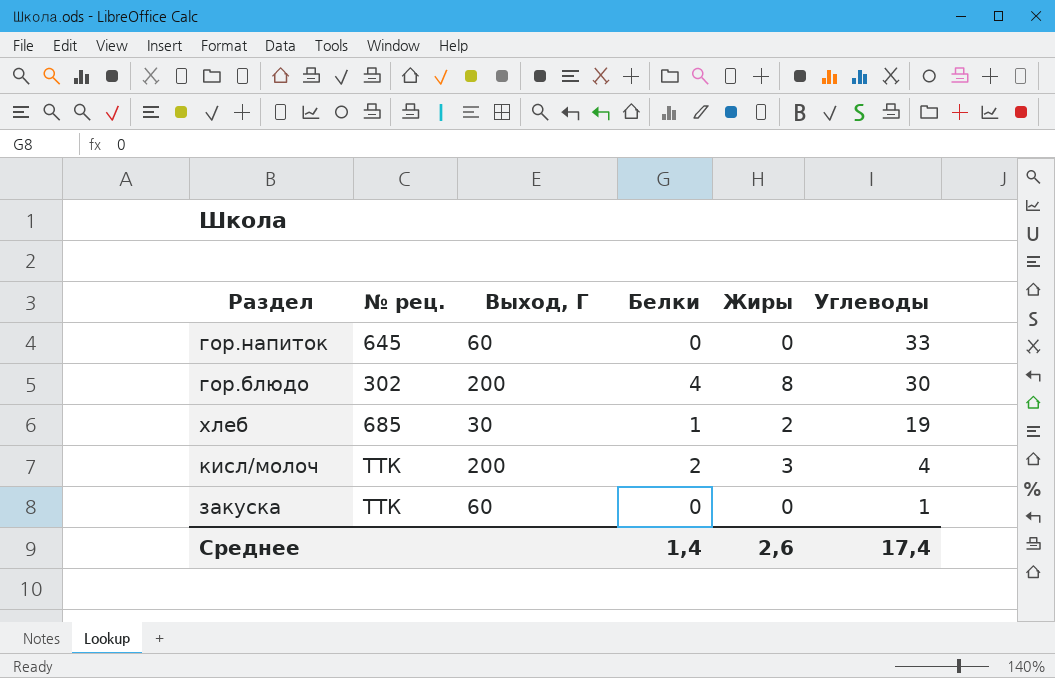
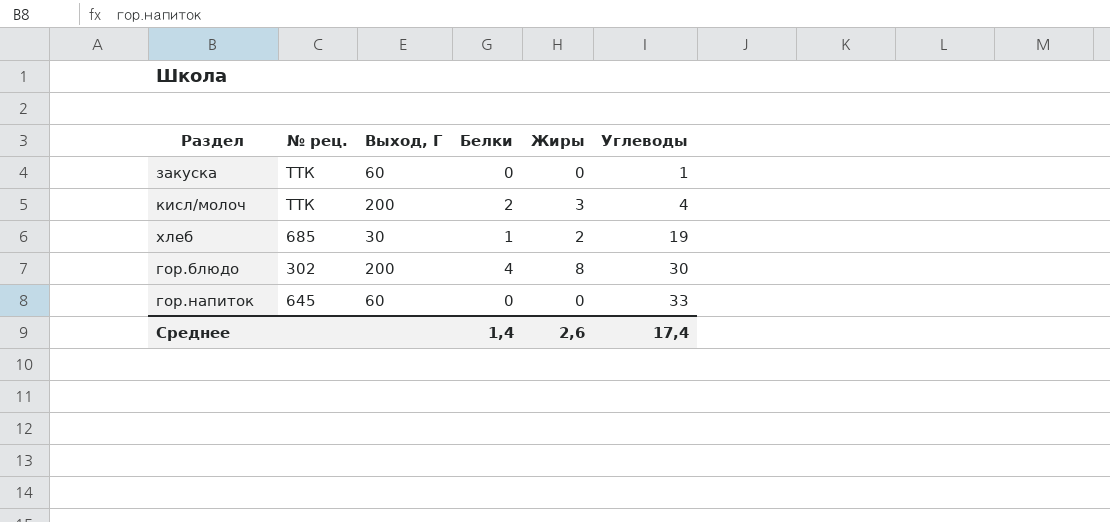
row order: Углеводы descending -> Углеводы ascending

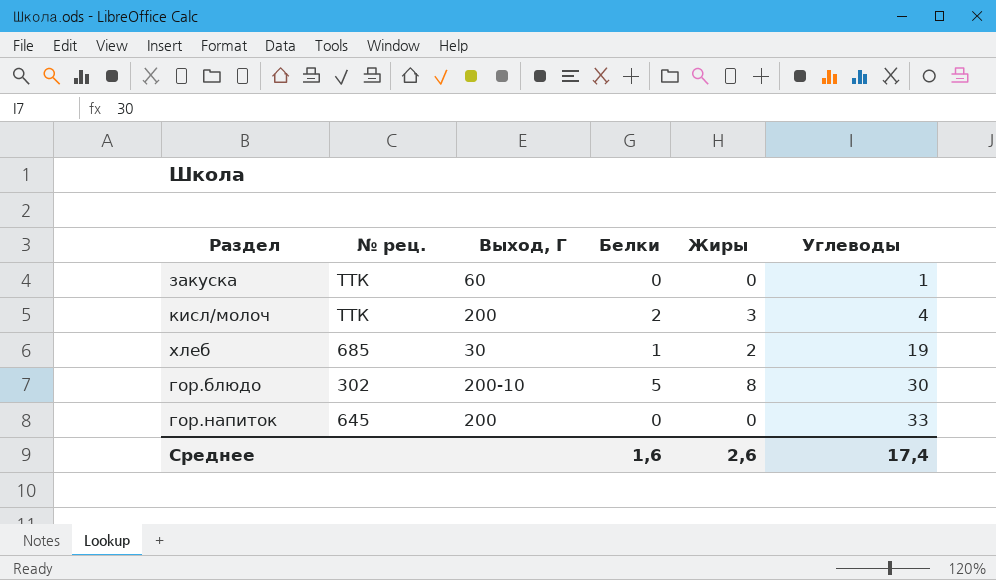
гор.блюдо | Выход, Г: 200 -> 200-10
гор.блюдо | Белки: 4 -> 5
гор.напиток | Выход, Г: 60 -> 200
Среднее | Белки: 1,4 -> 1,6

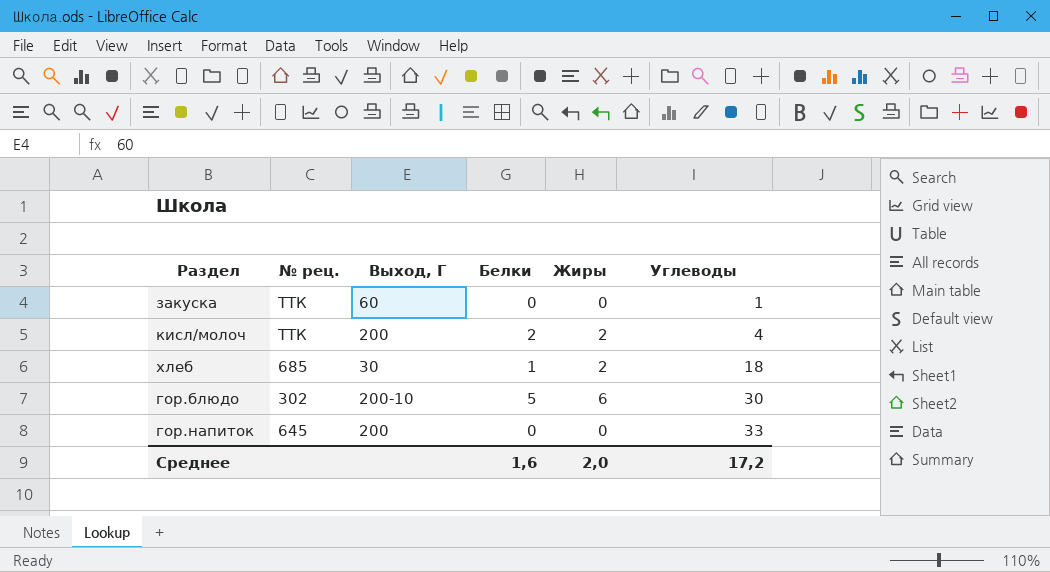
кисл/молоч | Жиры: 3 -> 2
хлеб | Углеводы: 19 -> 18
гор.блюдо | Жиры: 8 -> 6
Среднее | Жиры: 2,6 -> 2,0
Среднее | Углеводы: 17,4 -> 17,2

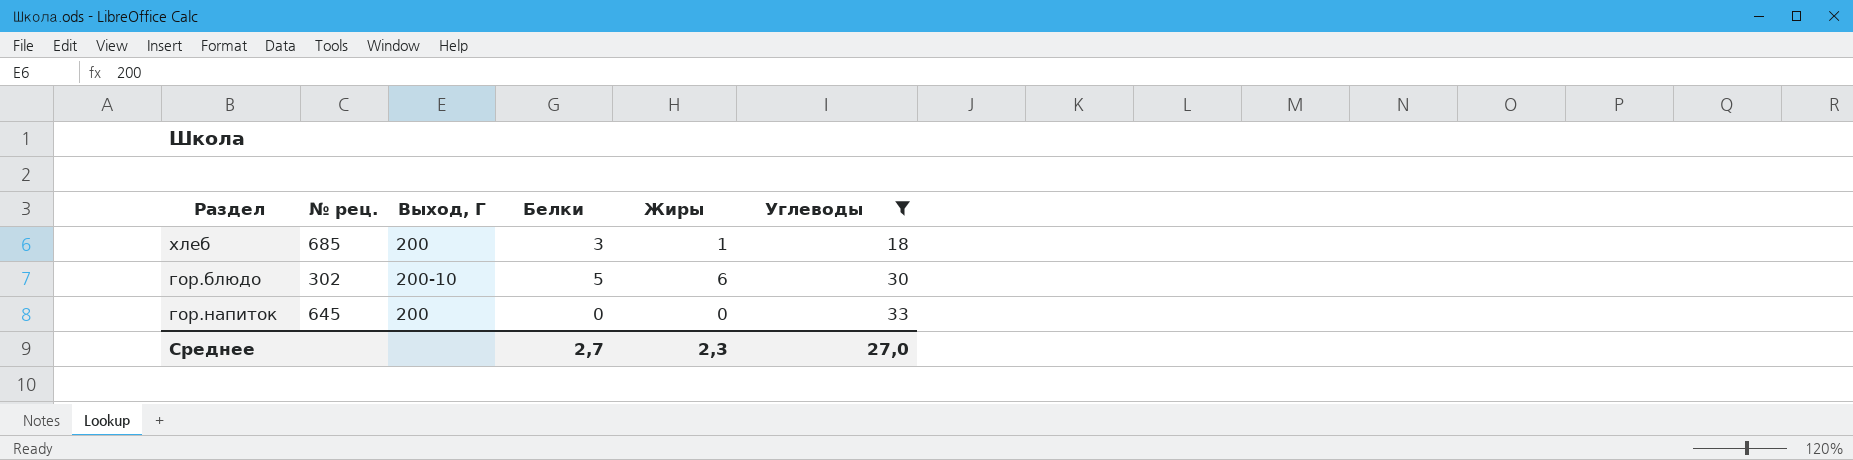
filter: none -> Углеводы >= 18
хлеб | Выход, Г: 30 -> 200
хлеб | Белки: 1 -> 3
хлеб | Жиры: 2 -> 1
Среднее | Белки: 1,6 -> 2,7
Среднее | Жиры: 2,0 -> 2,3
Среднее | Углеводы: 17,2 -> 27,0

